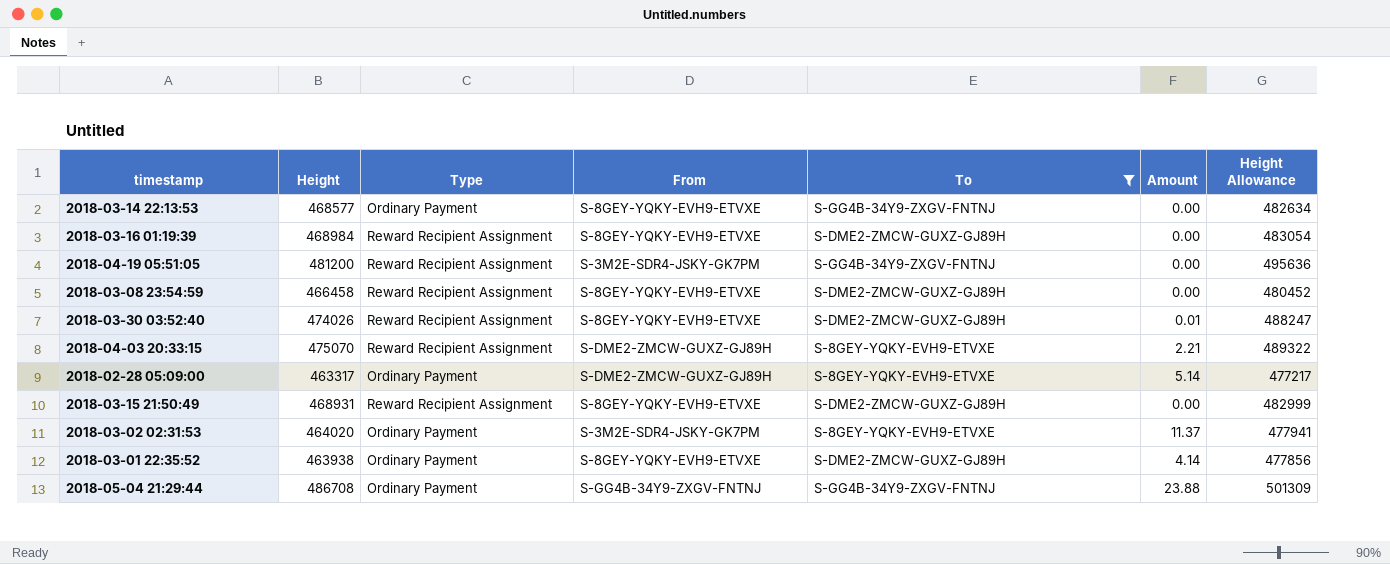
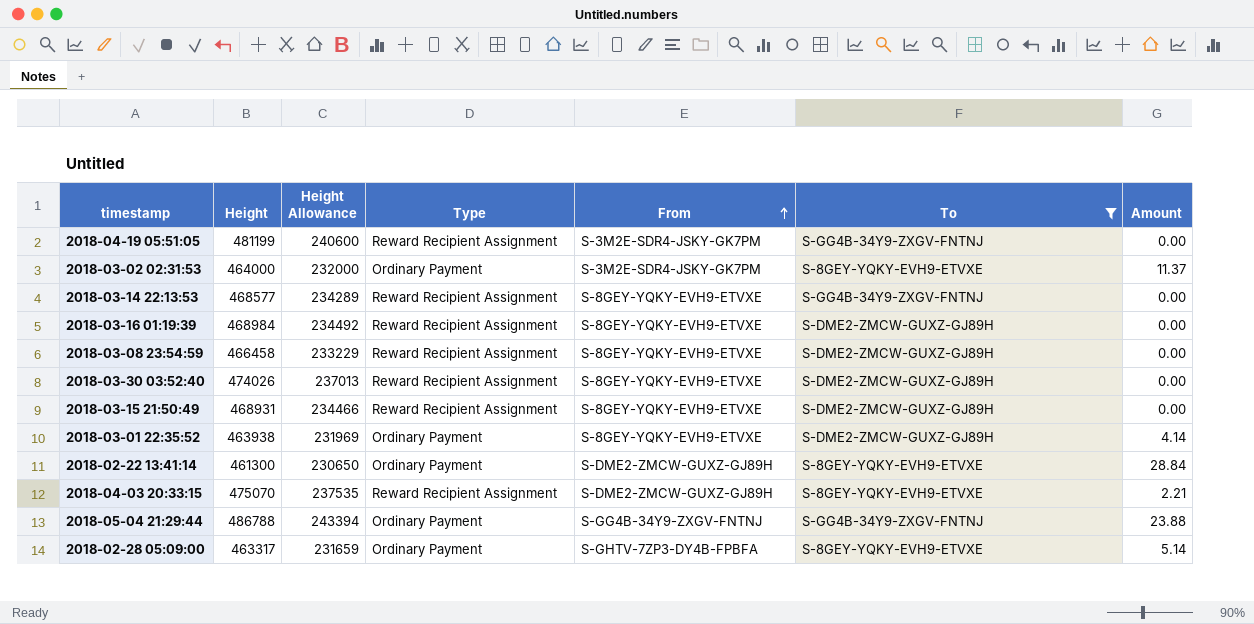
row order: none -> From ascending
column Height Allowance | formula: [Height] * 1.03 -> [Height] * 0.5
column Height Allowance | position: 7 -> 3
2018-04-19 05:51:05 | Height: 481200 -> 481199
2018-03-02 02:31:53 | Height: 464020 -> 464000
2018-03-14 22:13:53 | Type: Ordinary Payment -> Reward Recipient Assignment
2018-03-30 03:52:40 | Amount: 0.01 -> 0.00
row 2018-02-22 13:41:14: none -> 461300 | 230650 | Ordinary Payment | S-DME2-ZMCW-GUXZ-GJ89H | S-8GEY-YQKY-EVH9-ETVXE | 28.84
2018-05-04 21:29:44 | Height: 486708 -> 486788
2018-02-28 05:09:00 | From: S-DME2-ZMCW-GUXZ-GJ89H -> S-GHTV-7ZP3-DY4B-FPBFA

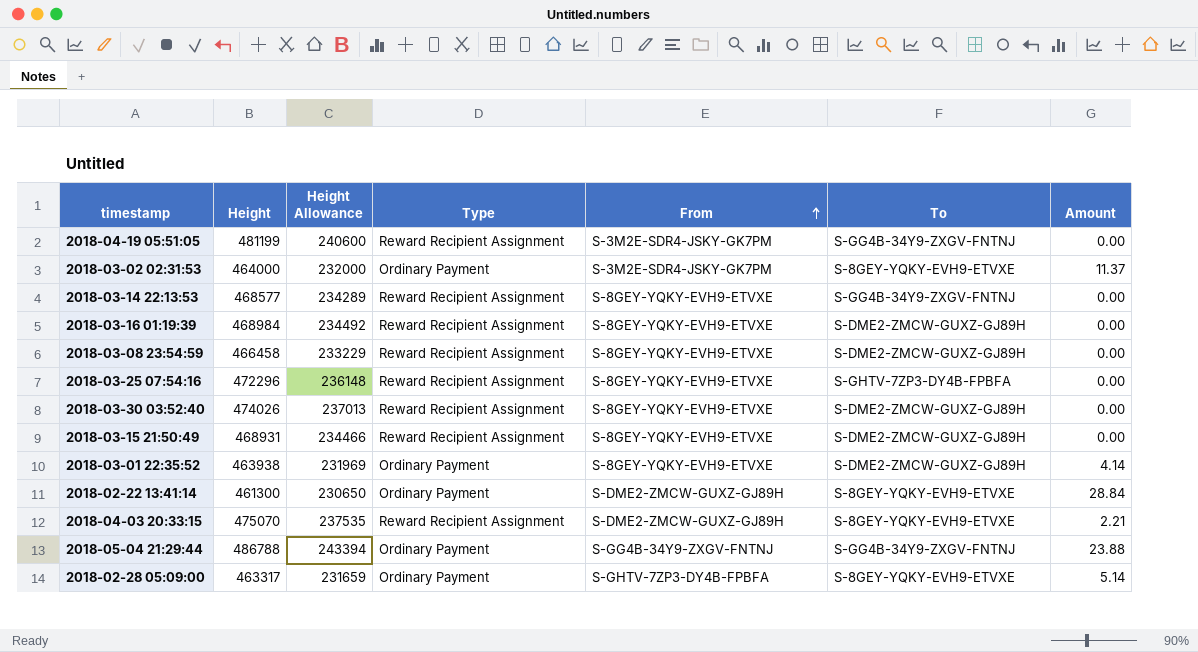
filter: To != S-GHTV-7ZP3-DY4B-FPBFA -> none

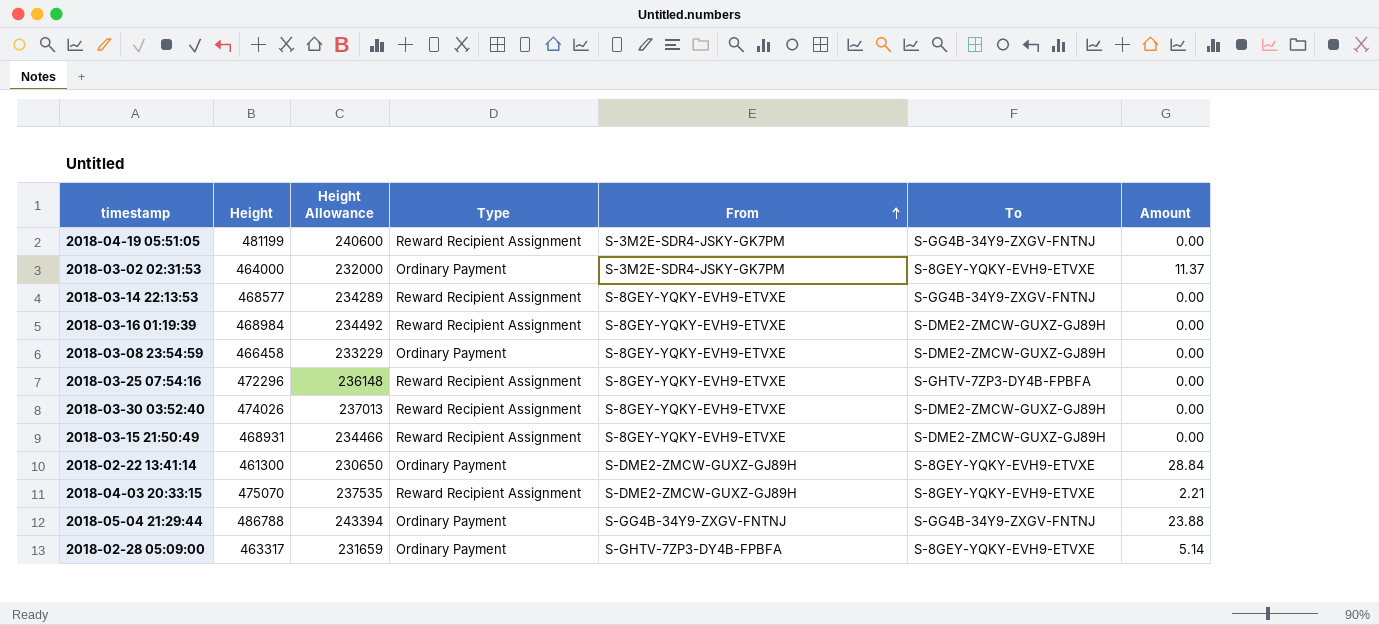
row 2018-03-01 22:35:52: 463938 | 231969 | Ordinary Payment | S-8GEY-YQKY-EVH9-ETVXE | S-DME2-ZMCW-GUXZ-GJ89H | 4.14 -> none
2018-03-08 23:54:59 | Type: Reward Recipient Assignment -> Ordinary Payment

